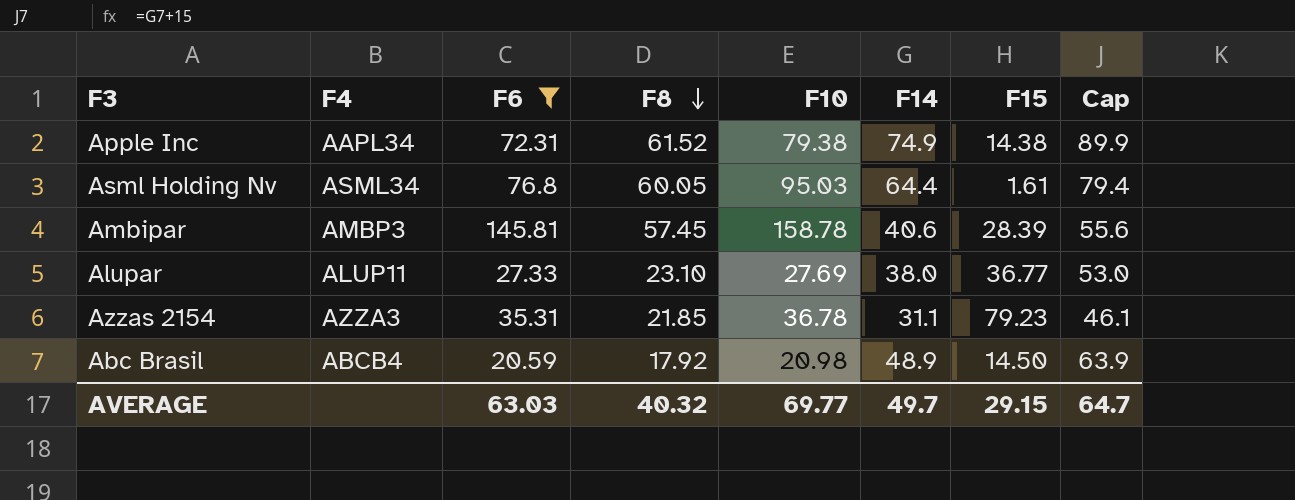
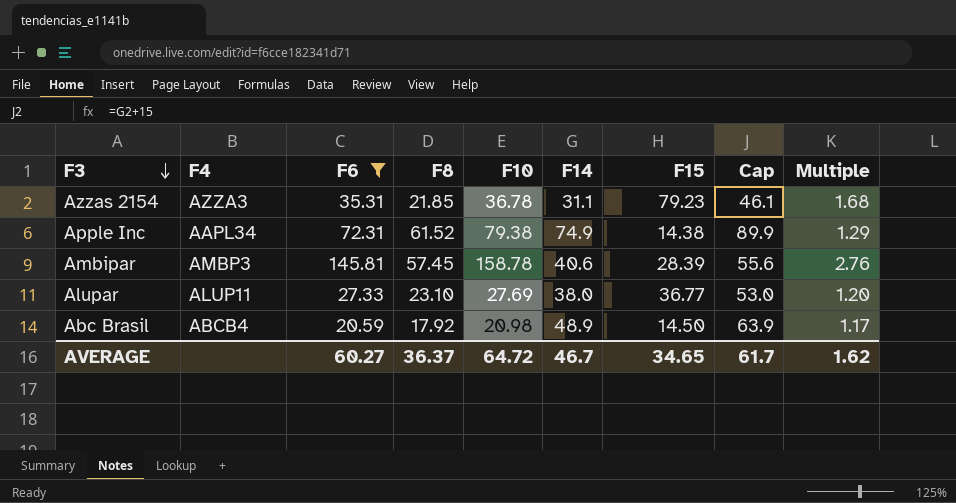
row order: F8 descending -> F3 descending
column Multiple | formula: none -> [F10] / [F8]
row Asml Holding Nv: ASML34 | 76.8 | 60.05 | 95.03 | 64.4 | 1.61 | 79.4 -> none
AVERAGE | F6: 63.03 -> 60.27
AVERAGE | F8: 40.32 -> 36.37
AVERAGE | F10: 69.77 -> 64.72
AVERAGE | F14: 49.7 -> 46.7
AVERAGE | F15: 29.15 -> 34.65
AVERAGE | Cap: 64.7 -> 61.7

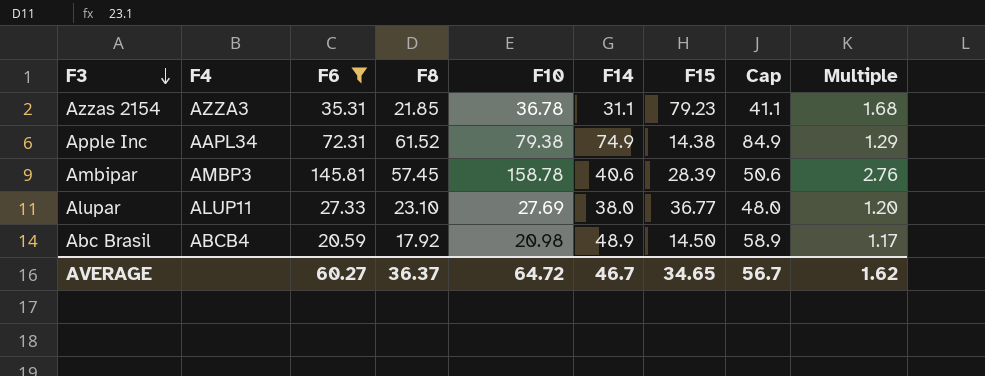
column Cap | formula: [F14] + 15 -> [F14] + 10
AVERAGE | Cap: 61.7 -> 56.7

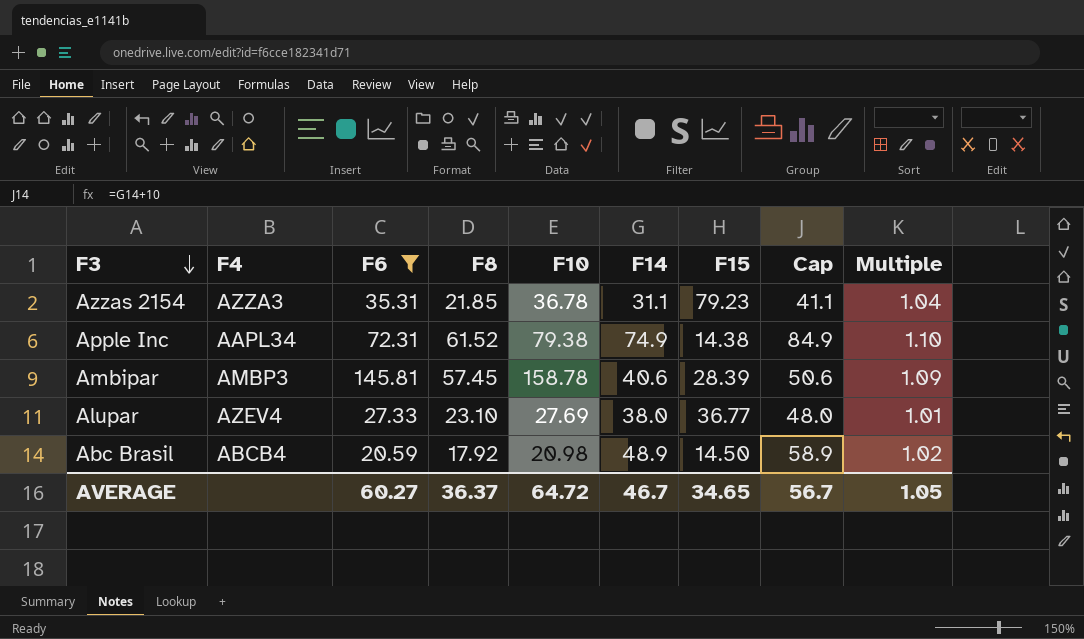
column Multiple | formula: [F10] / [F8] -> [F10] / [F6]
Alupar | F4: ALUP11 -> AZEV4
AVERAGE | Multiple: 1.62 -> 1.05

